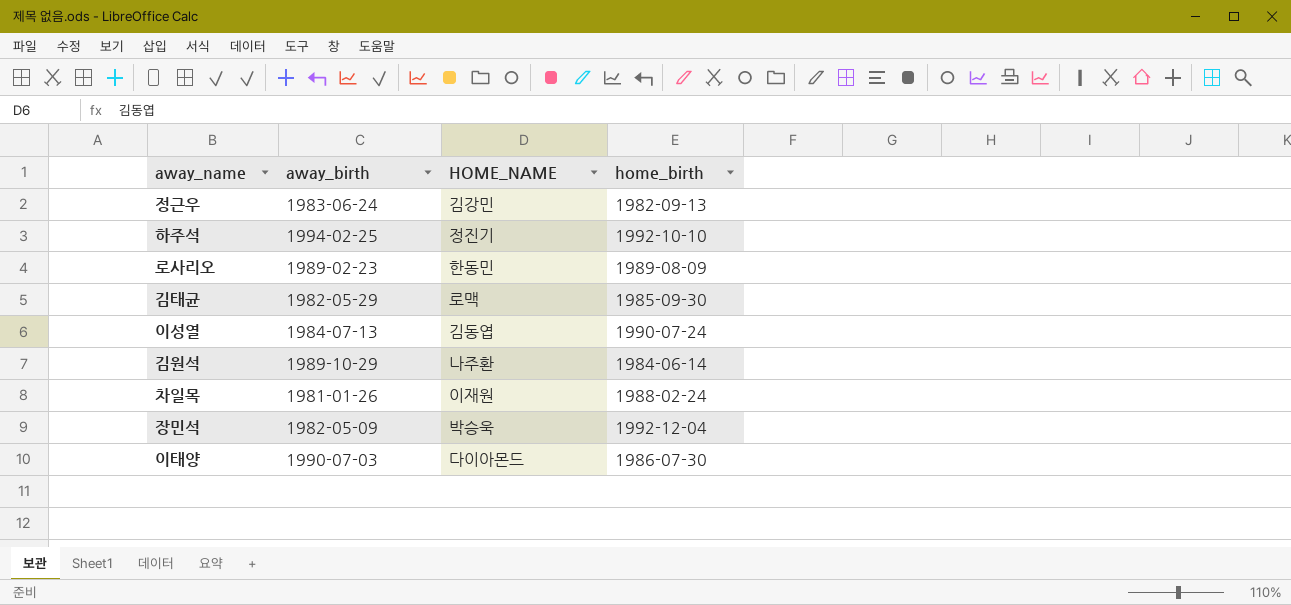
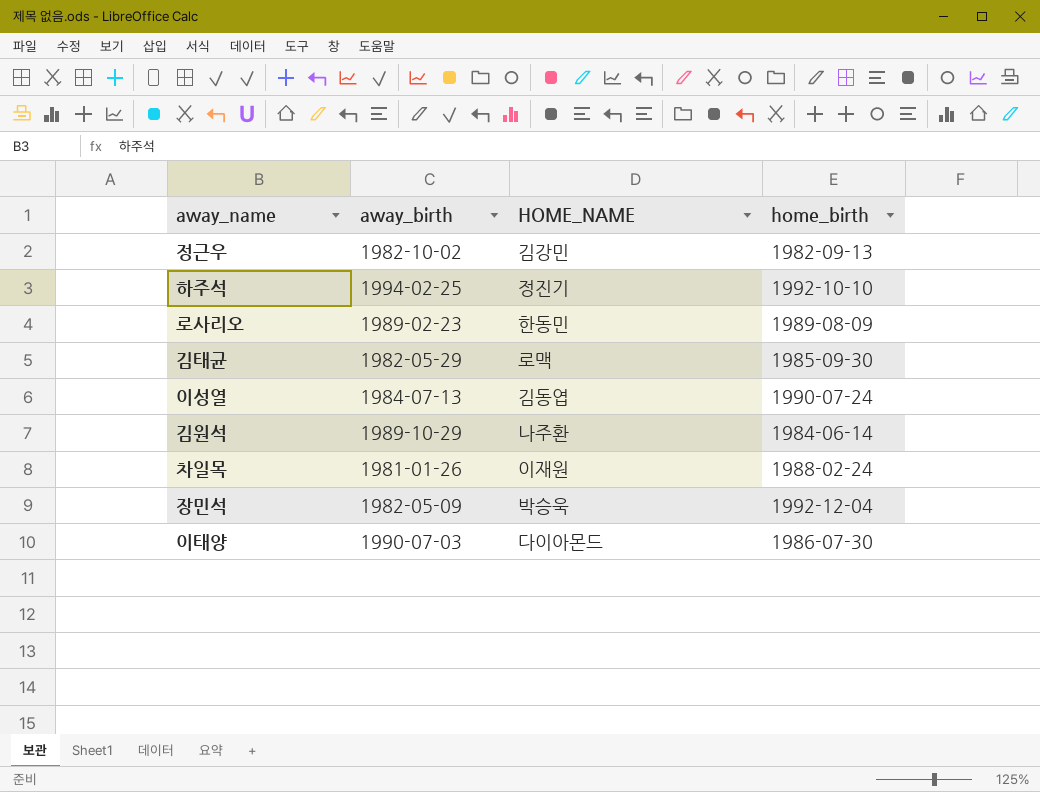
정근우 | away_birth: 1983-06-24 -> 1982-10-02

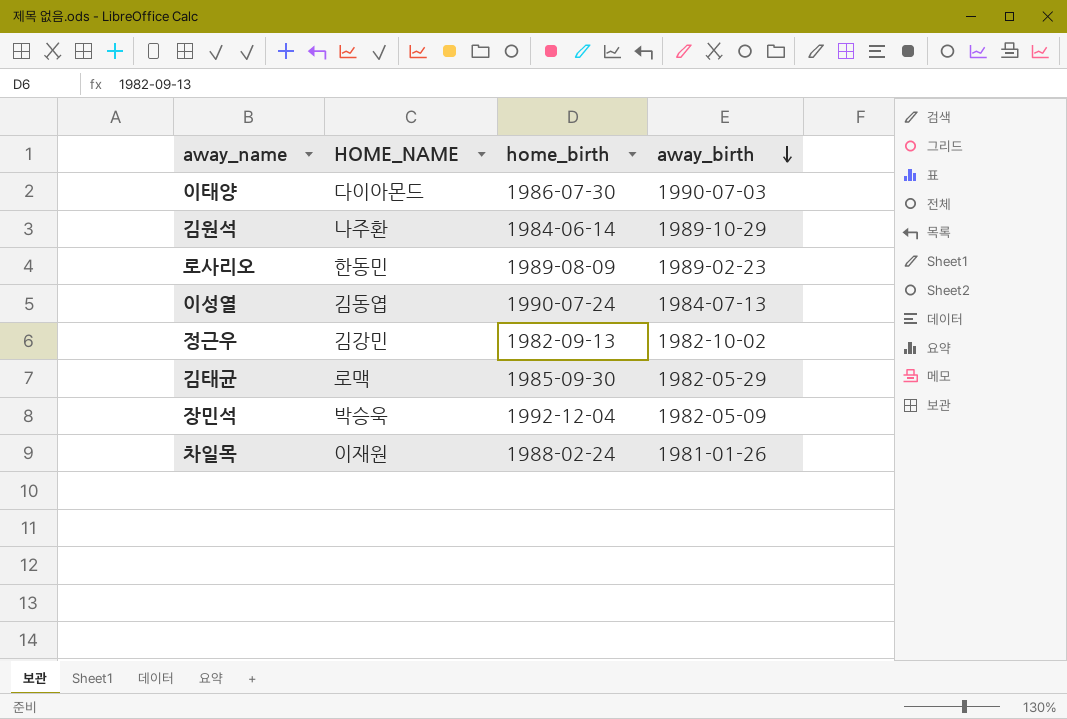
row order: none -> away_birth descending
column away_birth | position: 2 -> 4
row 하주석: 1994-02-25 | 정진기 | 1992-10-10 -> none

